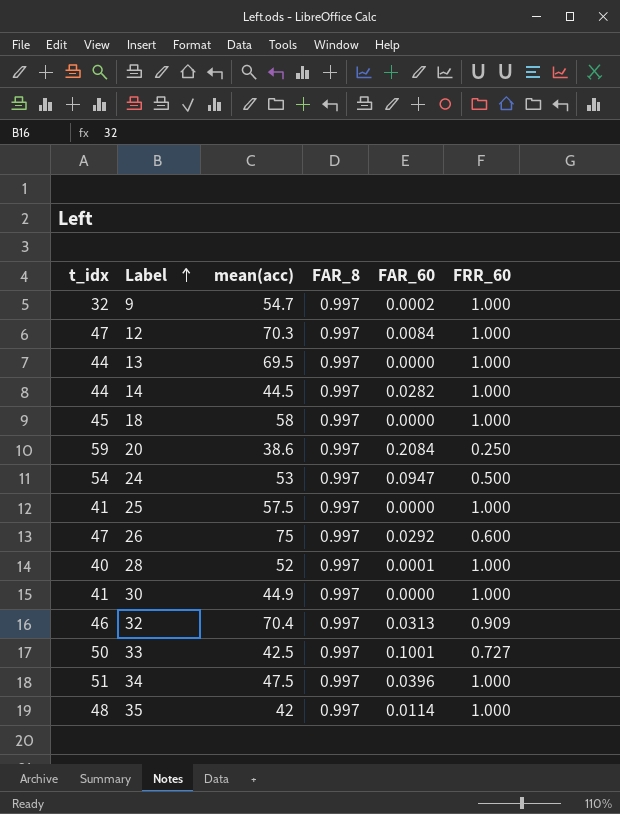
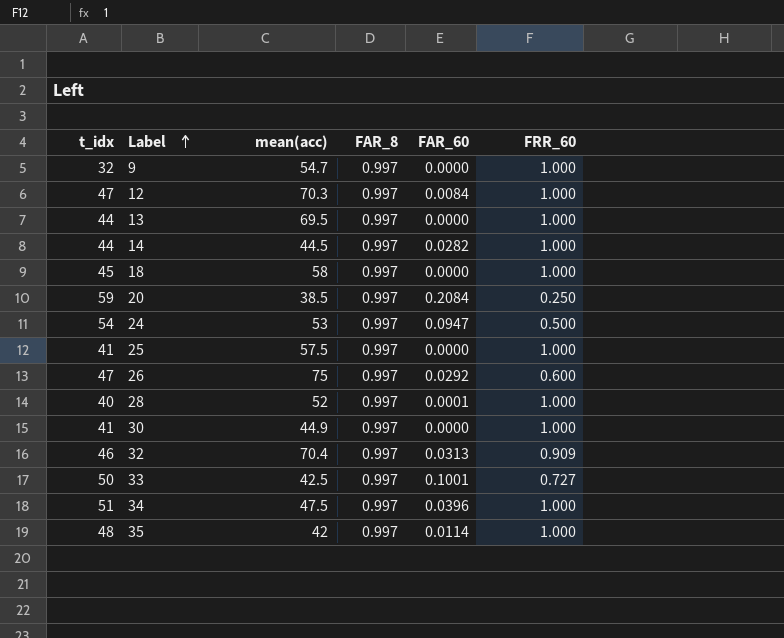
9 | FAR_60: 0.0002 -> 0.0000
20 | mean(acc): 38.6 -> 38.5

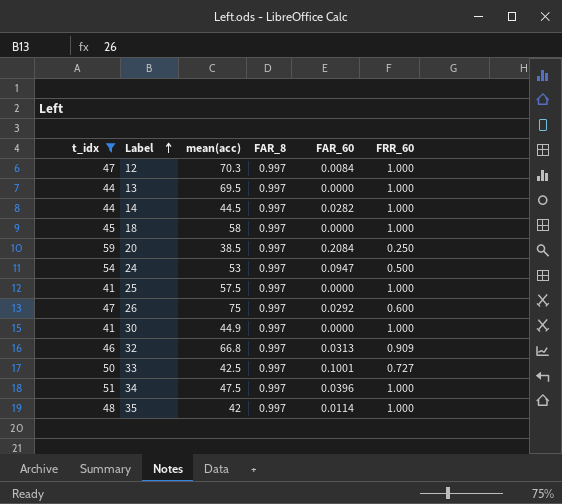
filter: none -> t_idx >= 41
32 | mean(acc): 70.4 -> 66.8

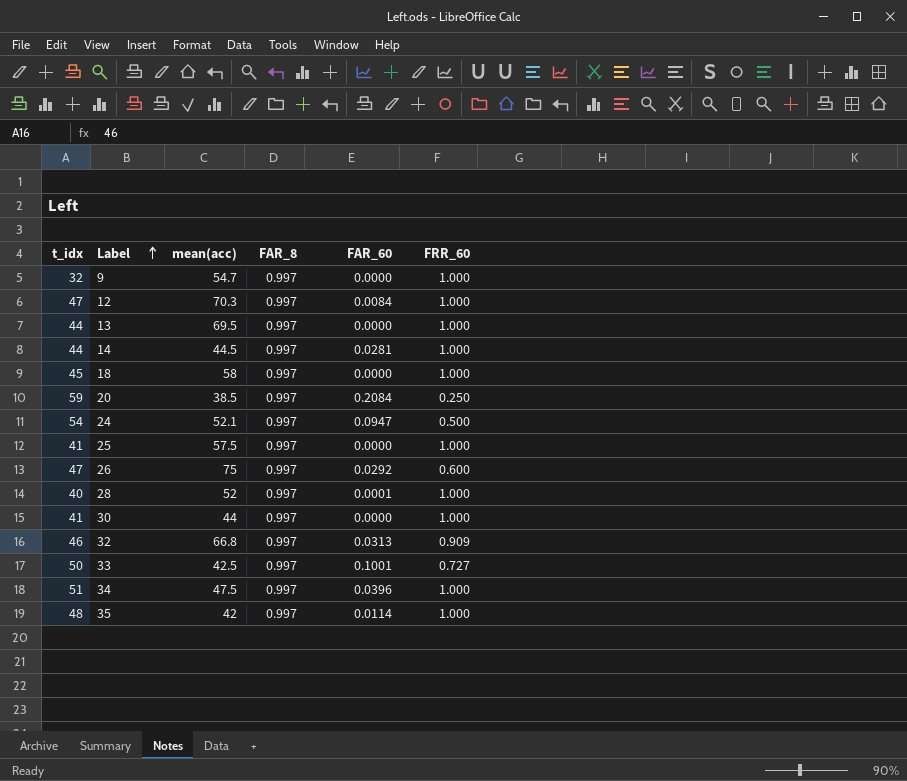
filter: t_idx >= 41 -> none
14 | FAR_60: 0.0282 -> 0.0281
24 | mean(acc): 53 -> 52.1
30 | mean(acc): 44.9 -> 44

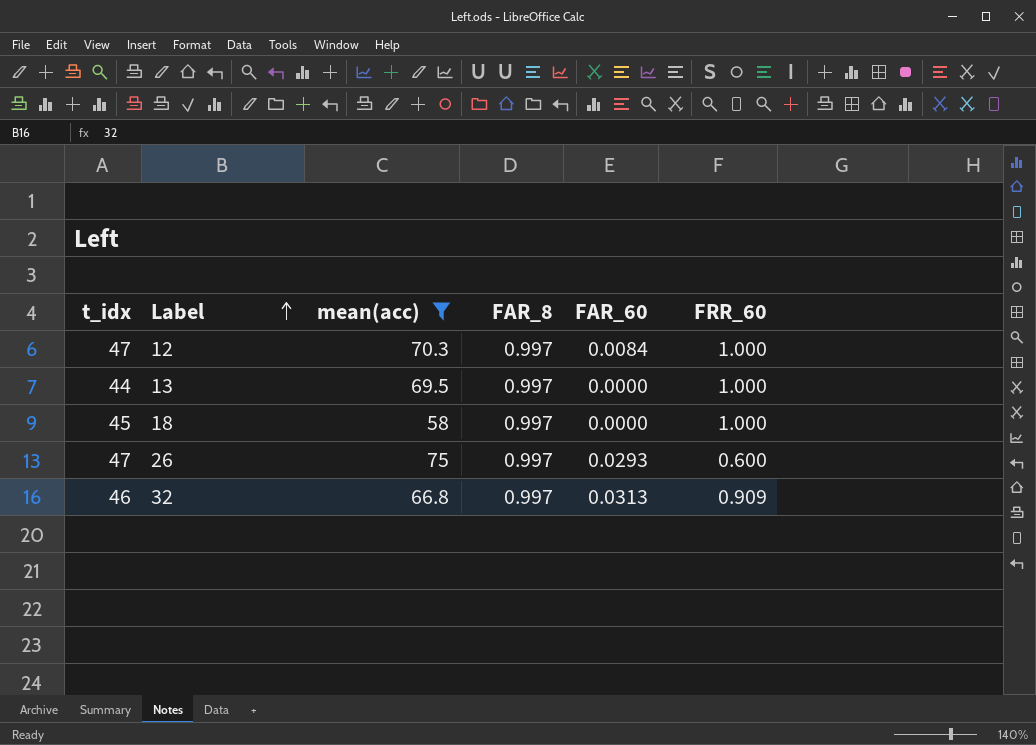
filter: none -> mean(acc) >= 58
26 | FAR_60: 0.0292 -> 0.0293

